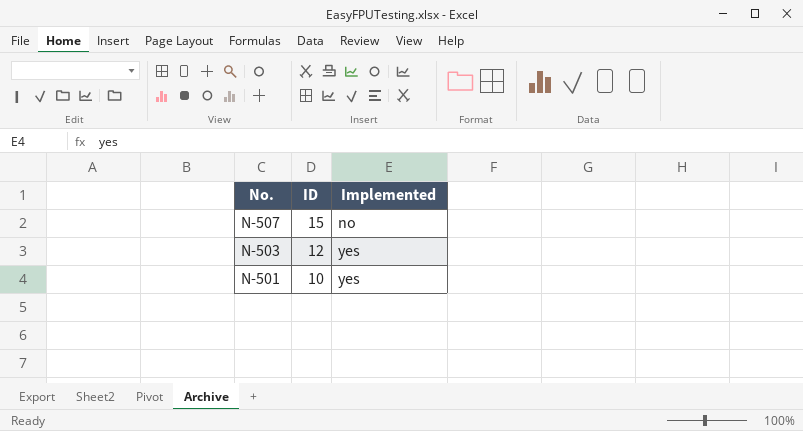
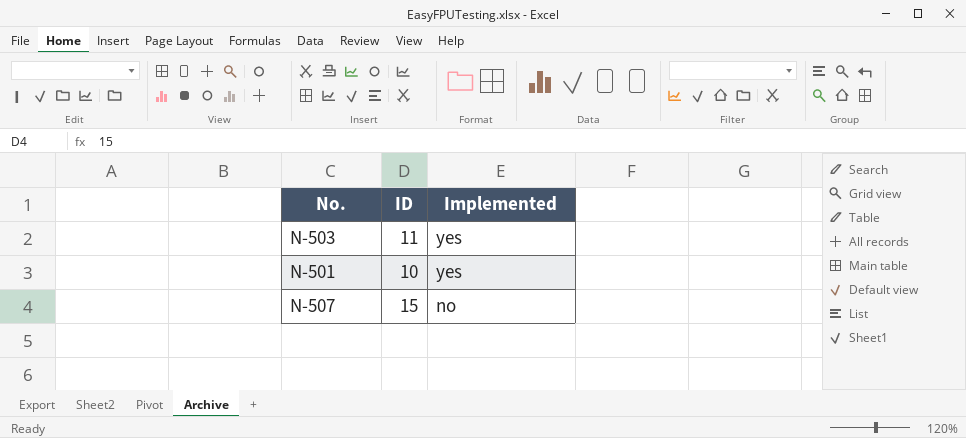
row order: No. descending -> Implemented descending
N-503 | ID: 12 -> 11

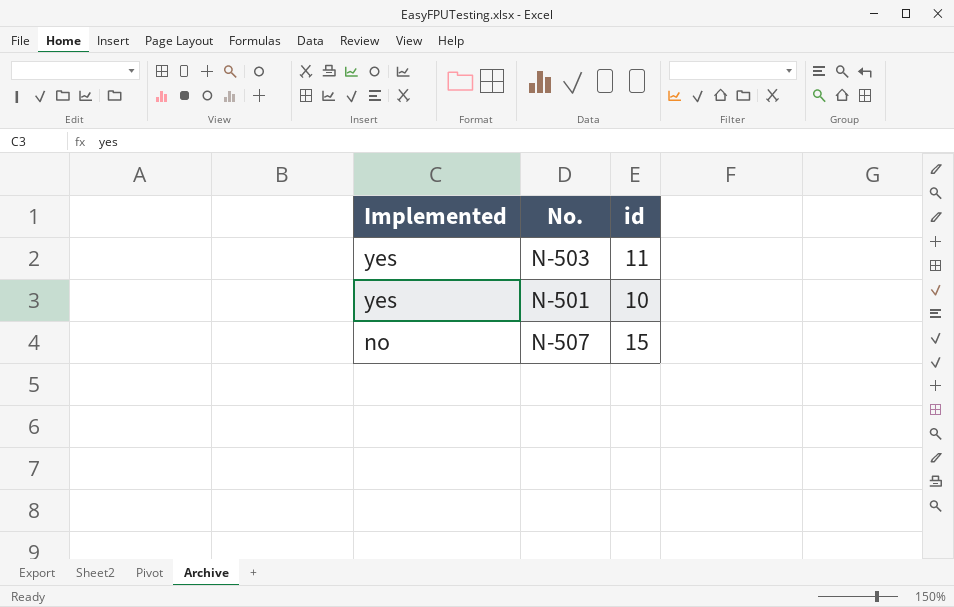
column Implemented | position: 3 -> 1
column name: ID -> id

